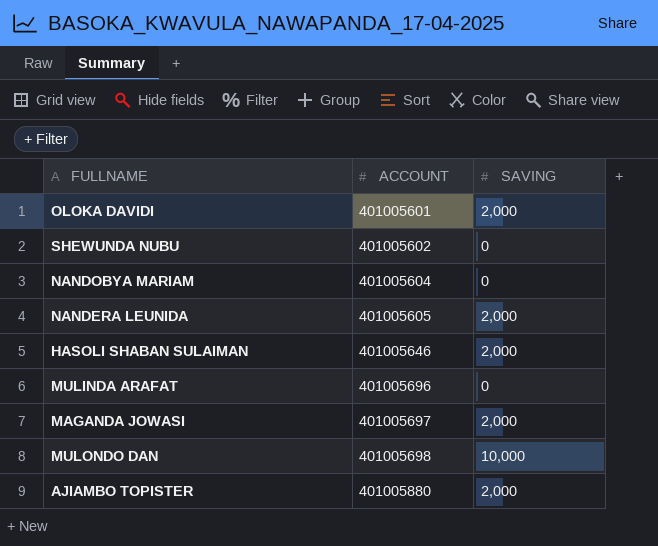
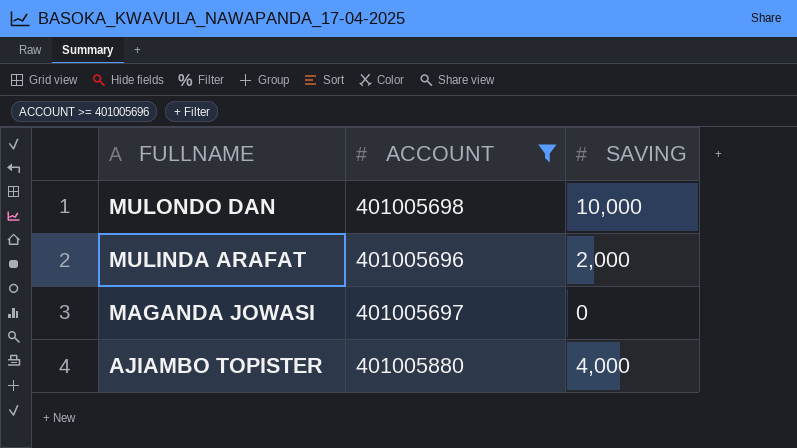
filter: none -> ACCOUNT >= 401005696
row order: ACCOUNT ascending -> FULLNAME descending
MULINDA ARAFAT | SAVING: 0 -> 2,000
MAGANDA JOWASI | SAVING: 2,000 -> 0
AJIAMBO TOPISTER | SAVING: 2,000 -> 4,000

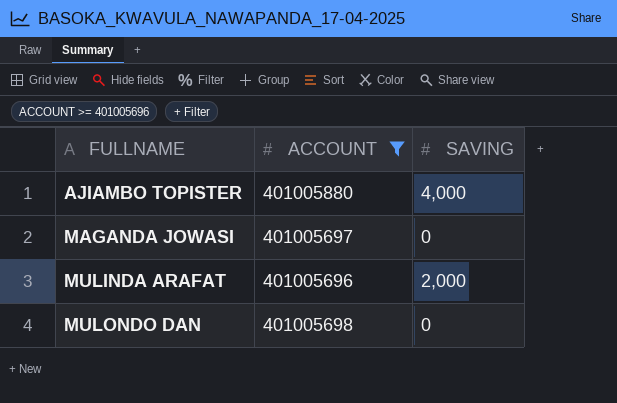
row order: FULLNAME descending -> FULLNAME ascending
MULONDO DAN | SAVING: 10,000 -> 0

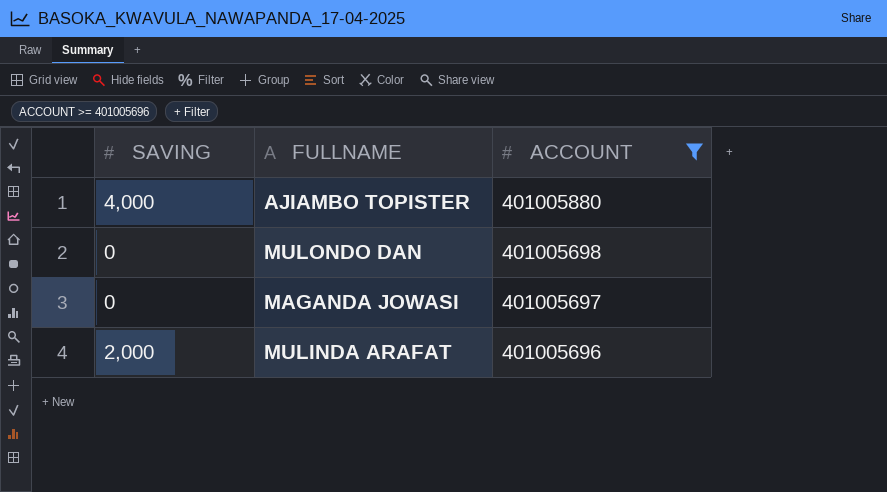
row order: FULLNAME ascending -> ACCOUNT descending
column SAVING | position: 3 -> 1

